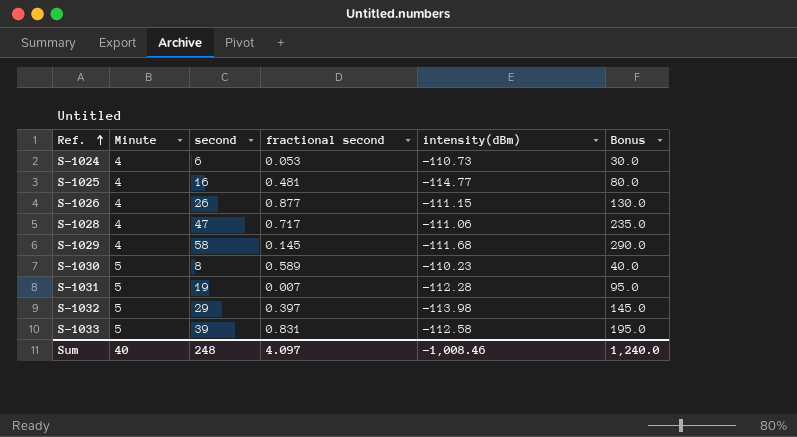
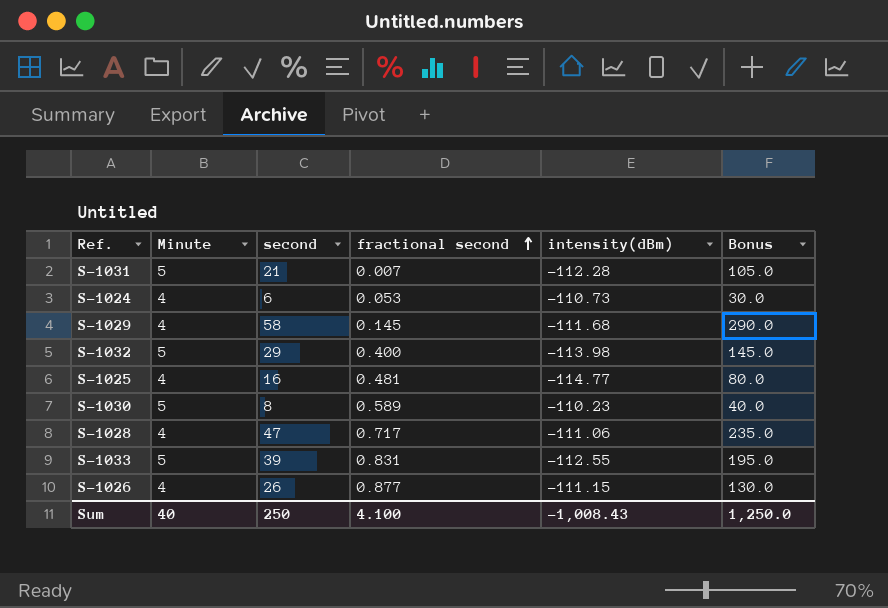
row order: Ref. ascending -> fractional second ascending
S-1031 | second: 19 -> 21
S-1031 | Bonus: 95.0 -> 105.0
S-1032 | fractional second: 0.397 -> 0.400
S-1033 | intensity(dBm): -112.58 -> -112.55
Sum | second: 248 -> 250
Sum | fractional second: 4.097 -> 4.100
Sum | intensity(dBm): -1,008.46 -> -1,008.43
Sum | Bonus: 1,240.0 -> 1,250.0

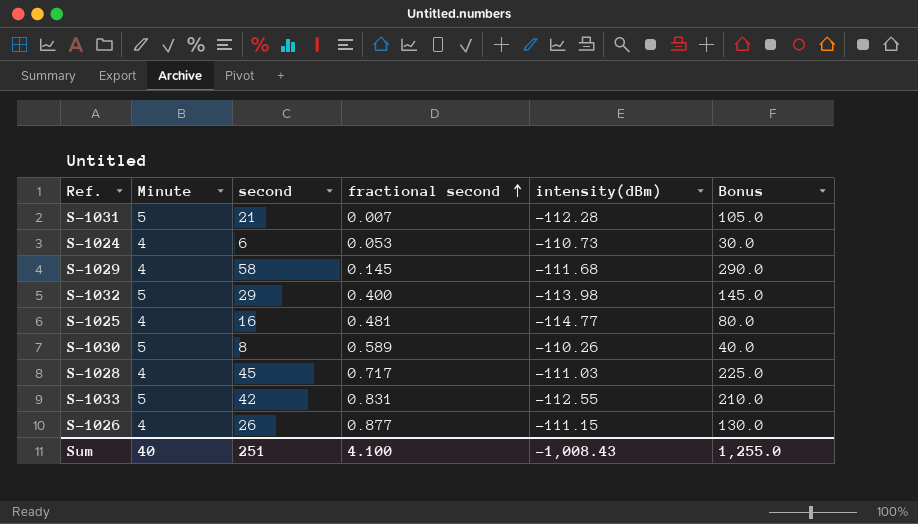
S-1030 | intensity(dBm): -110.23 -> -110.26
S-1028 | second: 47 -> 45
S-1028 | intensity(dBm): -111.06 -> -111.03
S-1028 | Bonus: 235.0 -> 225.0
S-1033 | second: 39 -> 42
S-1033 | Bonus: 195.0 -> 210.0
Sum | second: 250 -> 251
Sum | Bonus: 1,250.0 -> 1,255.0

